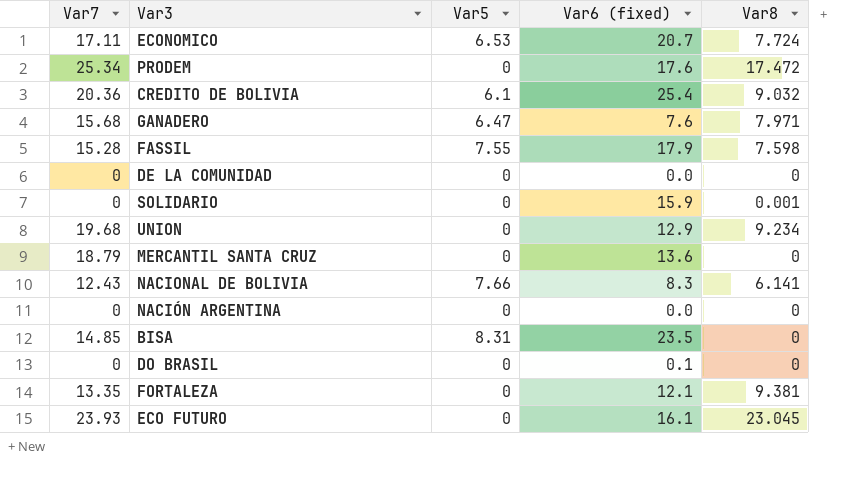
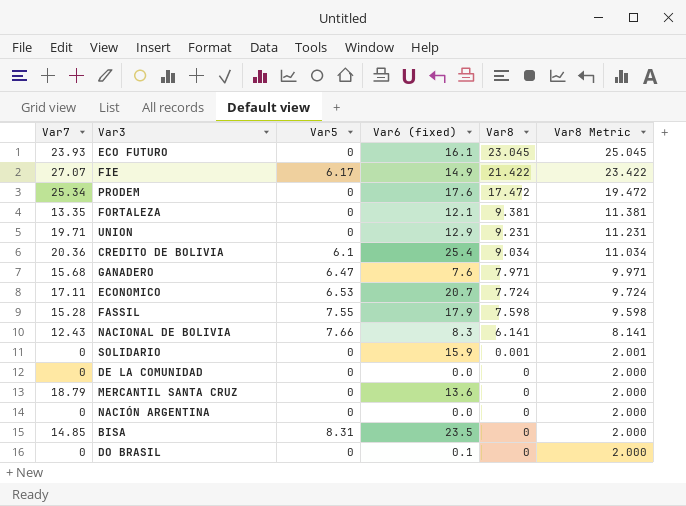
row order: none -> Var8 descending
column Var8 Metric | formula: none -> [Var8] + 2
row FIE: none -> 27.07 | 6.17 | 14.9 | 21.422 | 23.422
UNION | Var7: 19.68 -> 19.71
UNION | Var8: 9.234 -> 9.231
CREDITO DE BOLIVIA | Var8: 9.032 -> 9.034

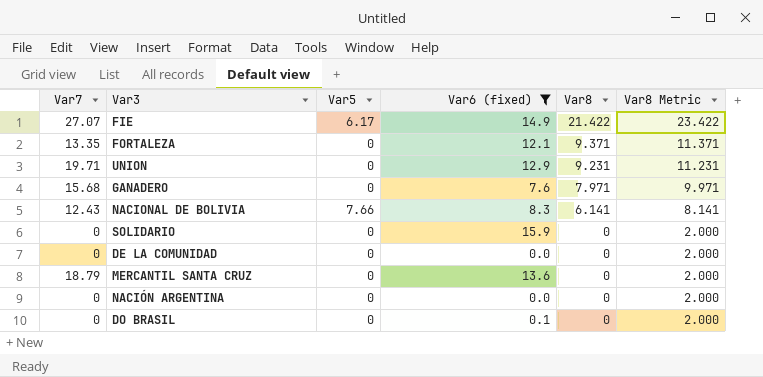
filter: none -> Var6 (fixed) <= 15.9
FORTALEZA | Var8: 9.381 -> 9.371
FORTALEZA | Var8 Metric: 11.381 -> 11.371
GANADERO | Var5: 6.47 -> 0
SOLIDARIO | Var8: 0.001 -> 0
SOLIDARIO | Var8 Metric: 2.001 -> 2.000

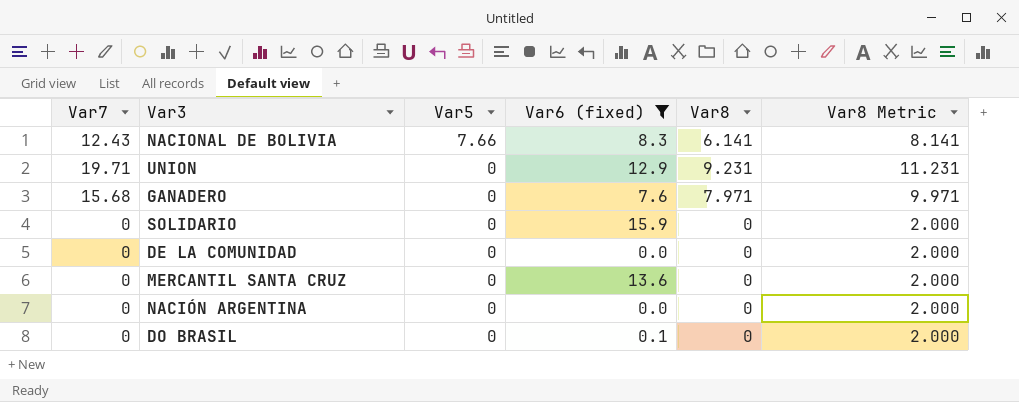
row order: Var8 descending -> Var5 descending
row FIE: 27.07 | 6.17 | 14.9 | 21.422 | 23.422 -> none
row FORTALEZA: 13.35 | 0 | 12.1 | 9.371 | 11.371 -> none
MERCANTIL SANTA CRUZ | Var7: 18.79 -> 0

